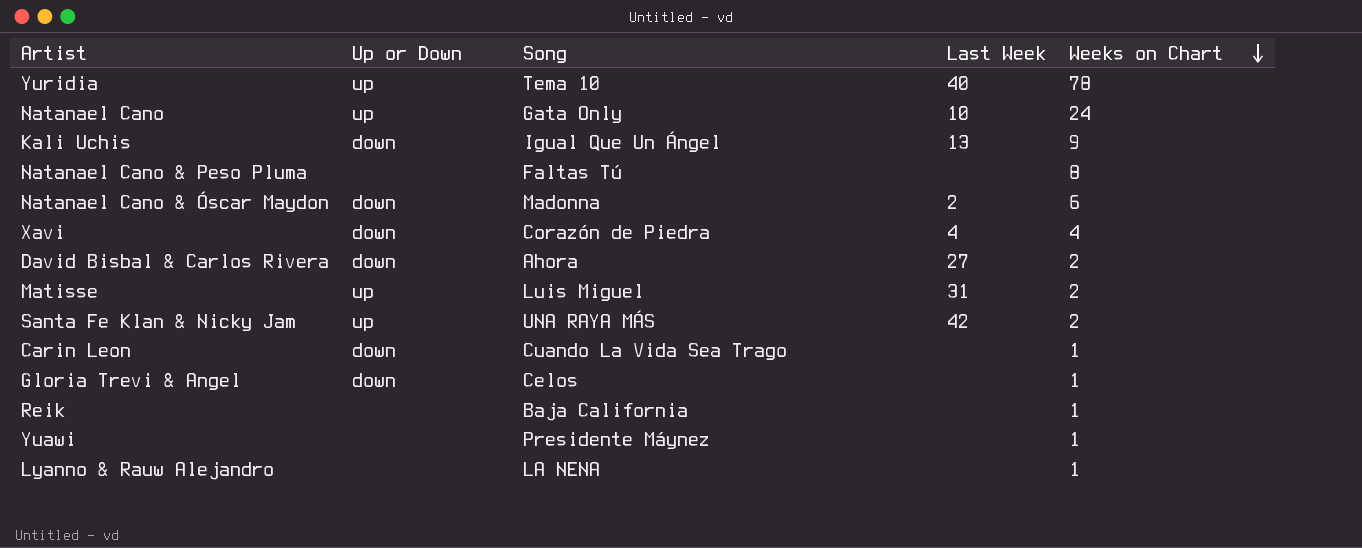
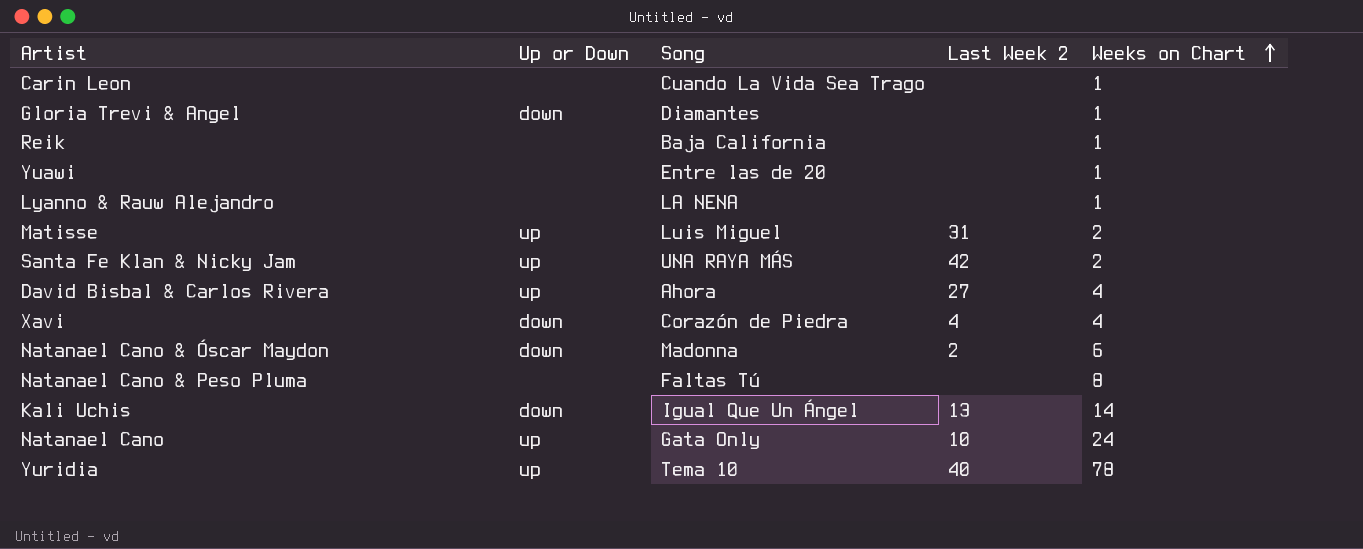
row order: Weeks on Chart descending -> Weeks on Chart ascending
column name: Last Week -> Last Week 2
Carin Leon | Up or Down: down -> none
Gloria Trevi & Angel | Song: Celos -> Diamantes
Yuawi | Song: Presidente Máynez -> Entre las de 20
David Bisbal & Carlos Rivera | Up or Down: down -> up
David Bisbal & Carlos Rivera | Weeks on Chart: 2 -> 4
Kali Uchis | Weeks on Chart: 9 -> 14

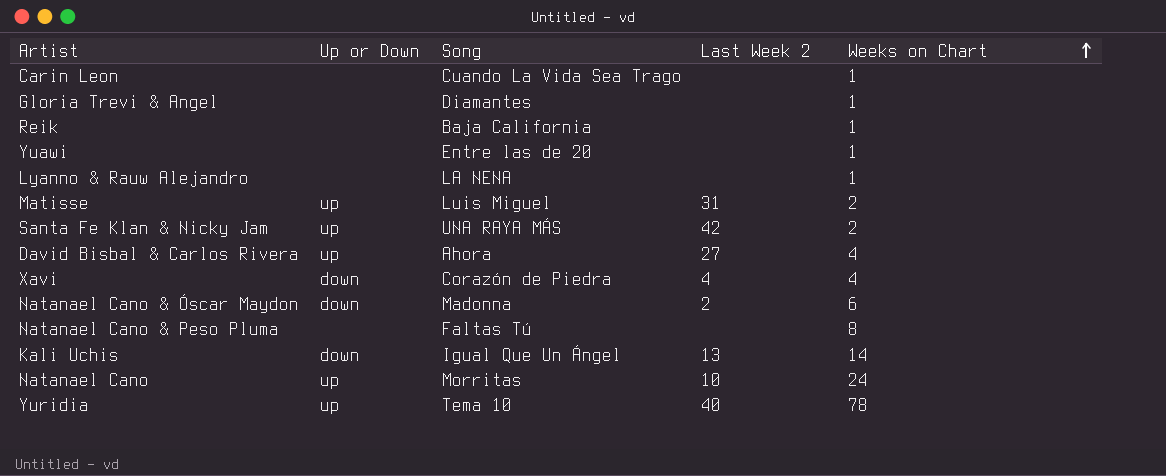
Gloria Trevi & Angel | Up or Down: down -> none
Natanael Cano | Song: Gata Only -> Morritas

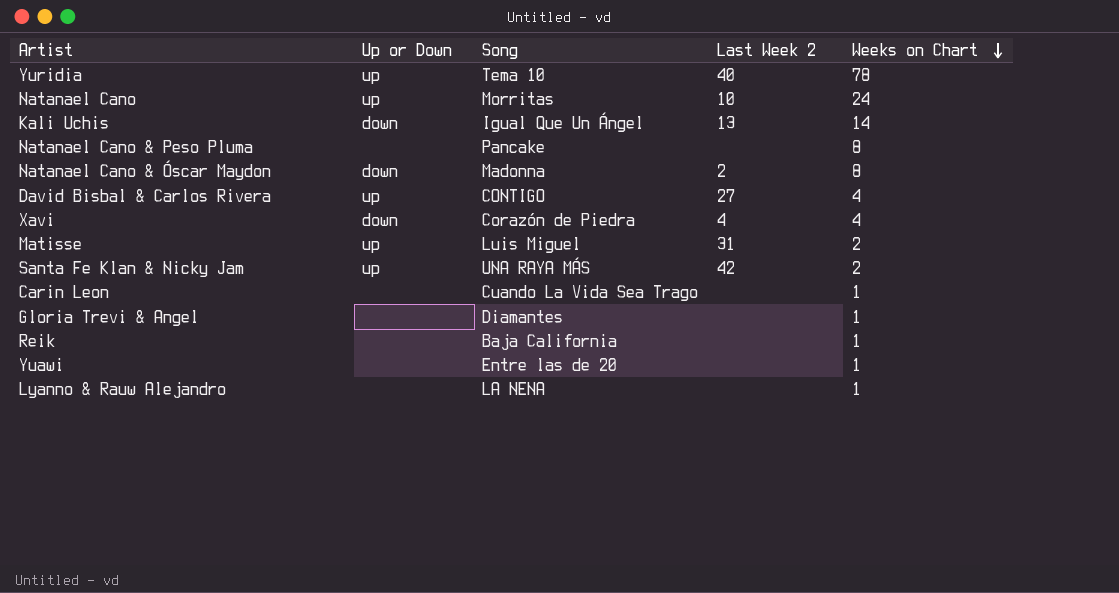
row order: Weeks on Chart ascending -> Weeks on Chart descending
Natanael Cano & Peso Pluma | Song: Faltas Tú -> Pancake
Natanael Cano & Óscar Maydon | Weeks on Chart: 6 -> 8
David Bisbal & Carlos Rivera | Song: Ahora -> CONTIGO

